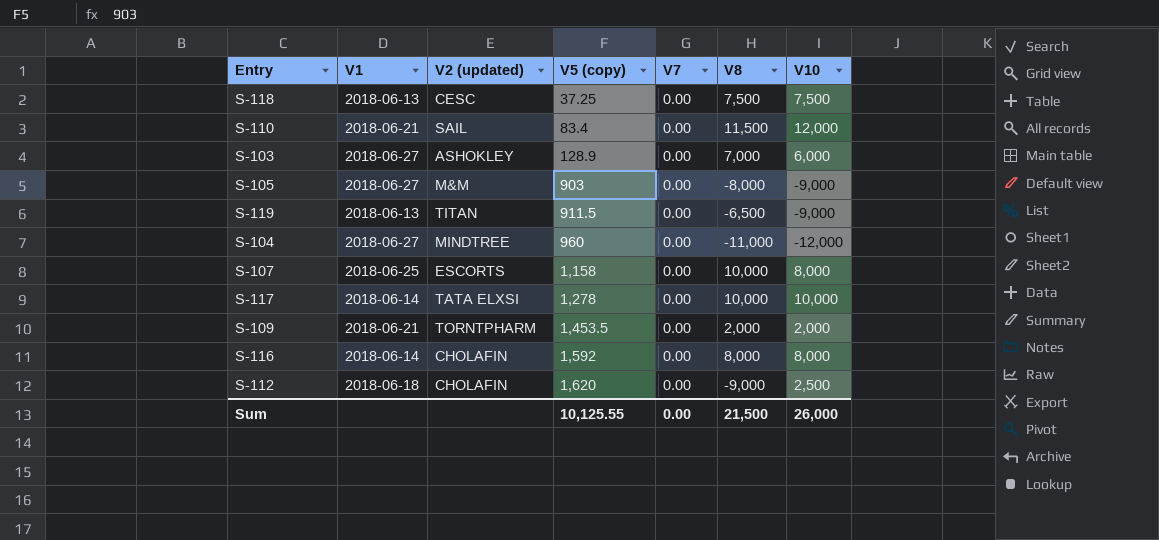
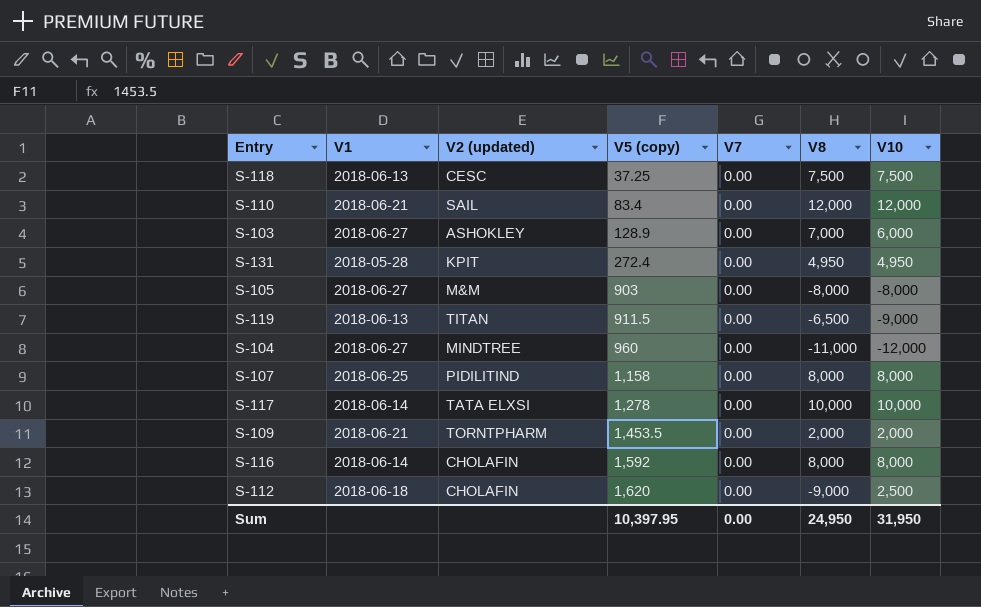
S-110 | V8: 11,500 -> 12,000
row S-131: none -> 2018-05-28 | KPIT | 272.4 | 0.00 | 4,950 | 4,950
S-105 | V10: -9,000 -> -8,000
S-107 | V2 (updated): ESCORTS -> PIDILITIND
S-107 | V8: 10,000 -> 8,000
Sum | V5 (copy): 10,125.55 -> 10,397.95
Sum | V8: 21,500 -> 24,950
Sum | V10: 26,000 -> 31,950

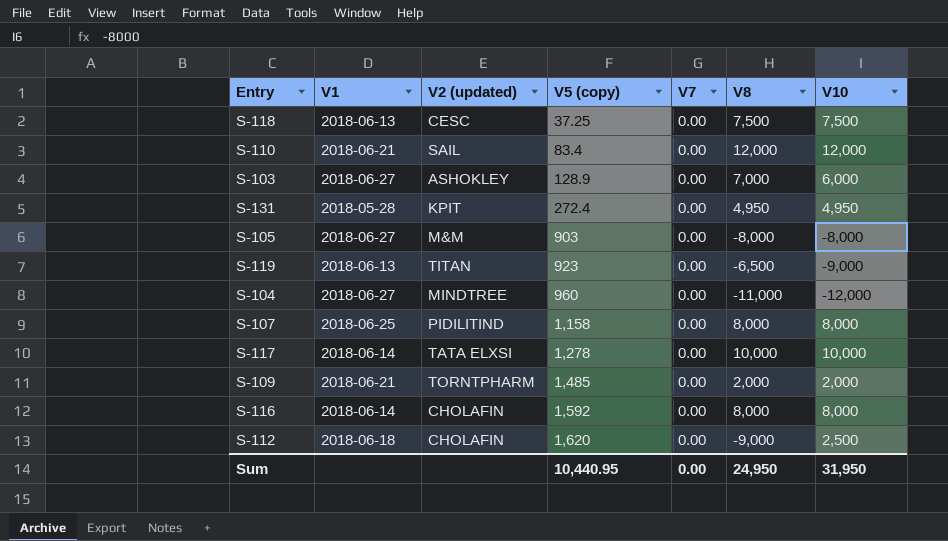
S-119 | V5 (copy): 911.5 -> 923
S-109 | V5 (copy): 1,453.5 -> 1,485
Sum | V5 (copy): 10,397.95 -> 10,440.95

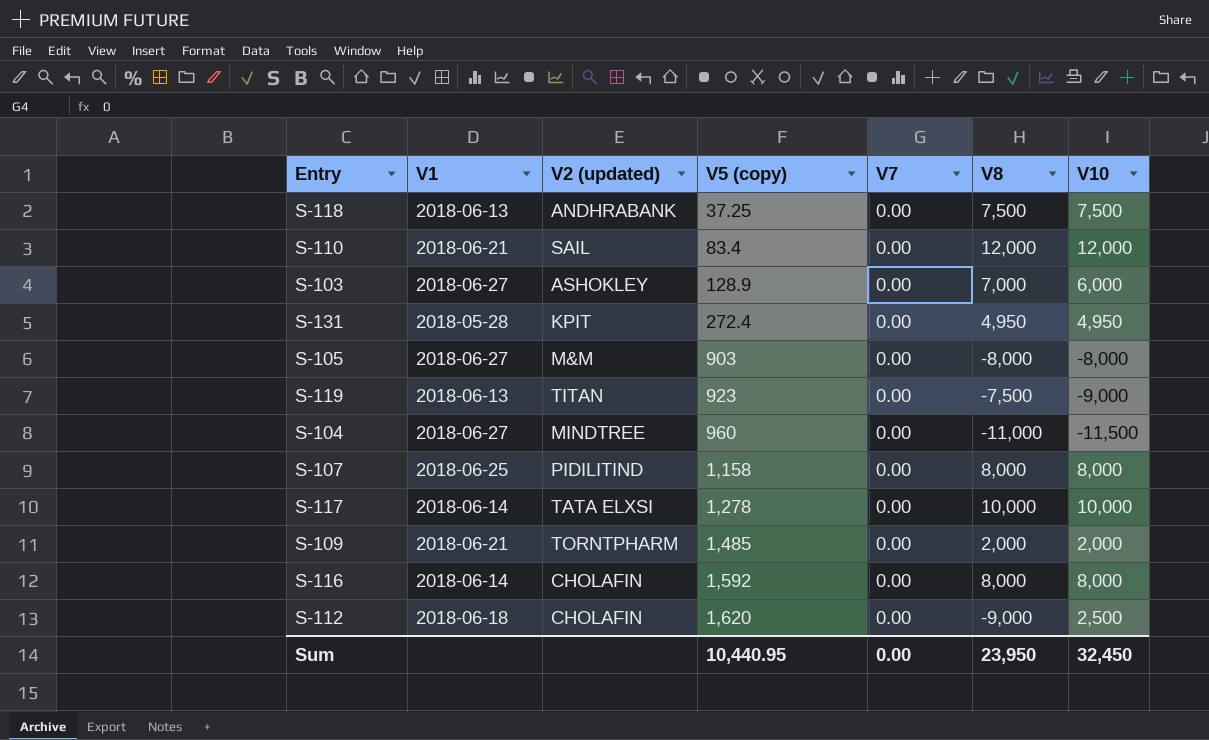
S-118 | V2 (updated): CESC -> ANDHRABANK
S-119 | V8: -6,500 -> -7,500
S-104 | V10: -12,000 -> -11,500
Sum | V8: 24,950 -> 23,950
Sum | V10: 31,950 -> 32,450

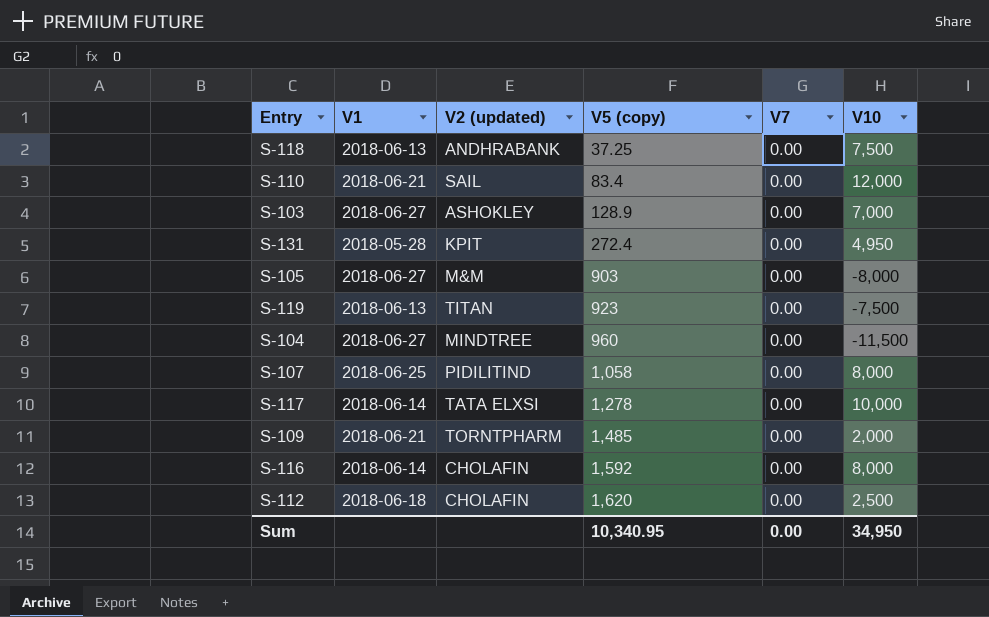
column V8 | position: 6 -> none
S-103 | V10: 6,000 -> 7,000
S-119 | V10: -9,000 -> -7,500
S-107 | V5 (copy): 1,158 -> 1,058
Sum | V5 (copy): 10,440.95 -> 10,340.95
Sum | V10: 32,450 -> 34,950

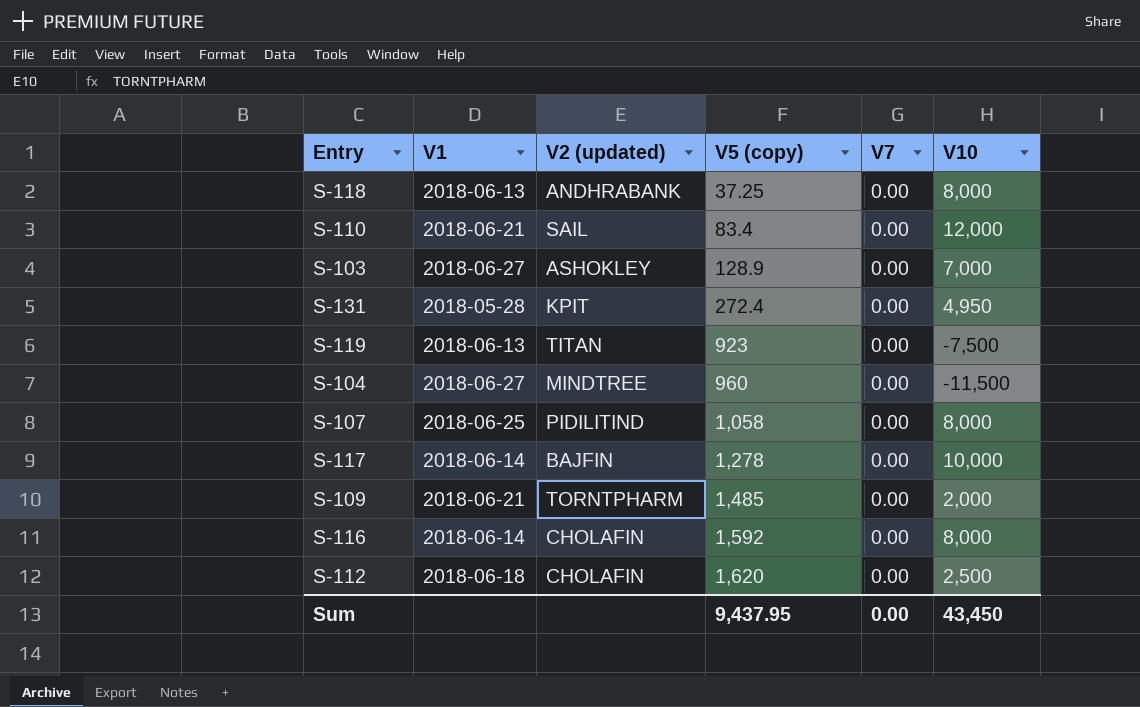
row S-105: 2018-06-27 | M&M | 903 | 0.00 | -8,000 -> none
S-118 | V10: 7,500 -> 8,000
S-117 | V2 (updated): TATA ELXSI -> BAJFIN
Sum | V5 (copy): 10,340.95 -> 9,437.95
Sum | V10: 34,950 -> 43,450

